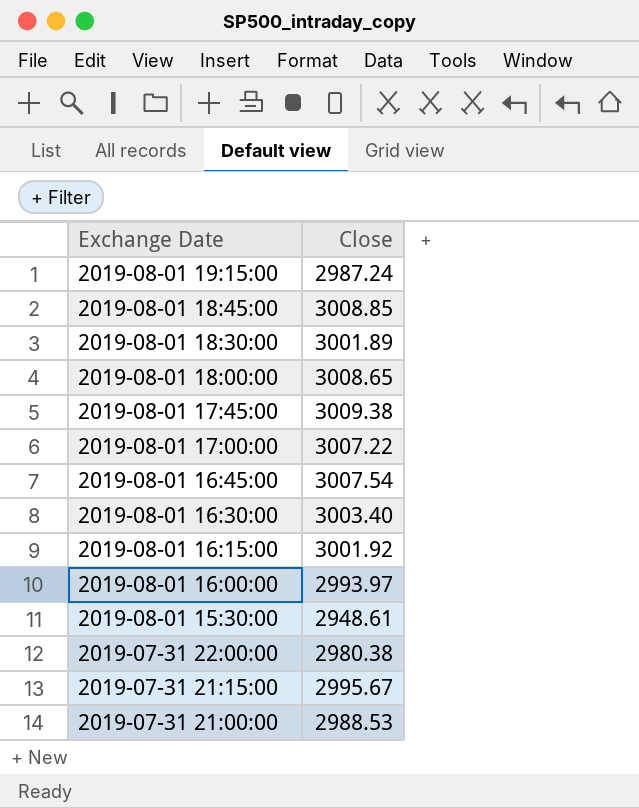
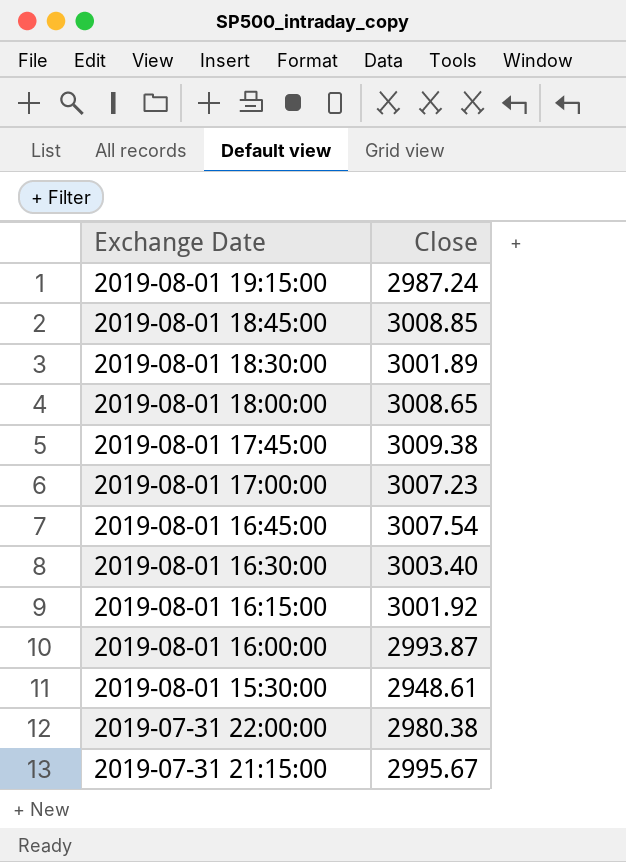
row 2019-07-31 21:00:00: 2988.53 -> none
2019-08-01 17:00:00 | Close: 3007.22 -> 3007.23
2019-08-01 16:00:00 | Close: 2993.97 -> 2993.87

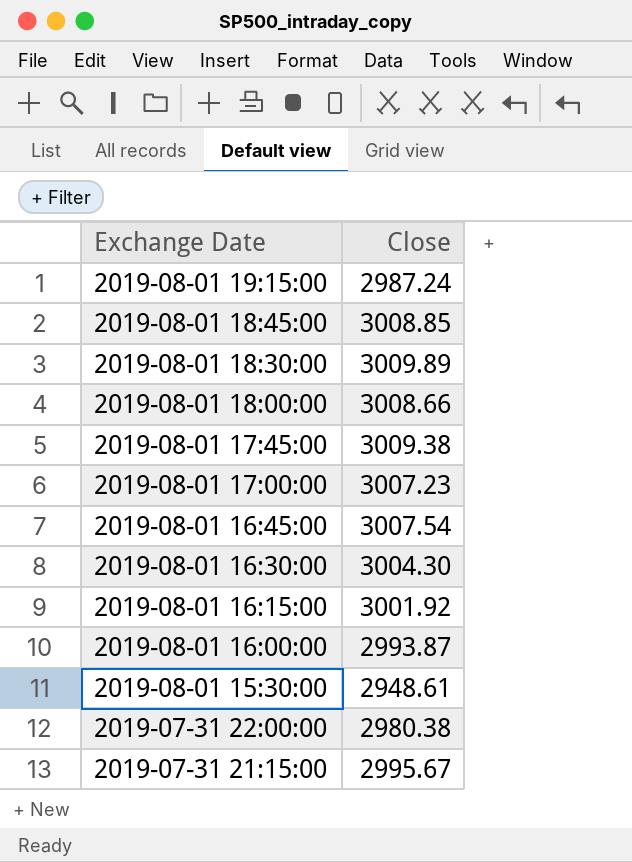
2019-08-01 18:30:00 | Close: 3001.89 -> 3009.89
2019-08-01 18:00:00 | Close: 3008.65 -> 3008.66
2019-08-01 16:30:00 | Close: 3003.40 -> 3004.30

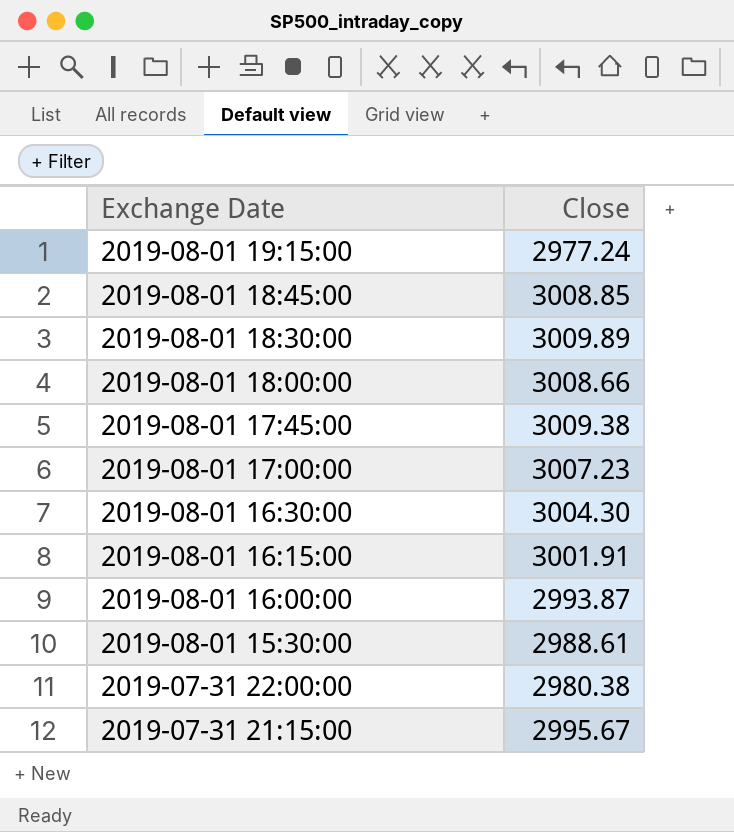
row 2019-08-01 16:45:00: 3007.54 -> none
2019-08-01 19:15:00 | Close: 2987.24 -> 2977.24
2019-08-01 16:15:00 | Close: 3001.92 -> 3001.91
2019-08-01 15:30:00 | Close: 2948.61 -> 2988.61

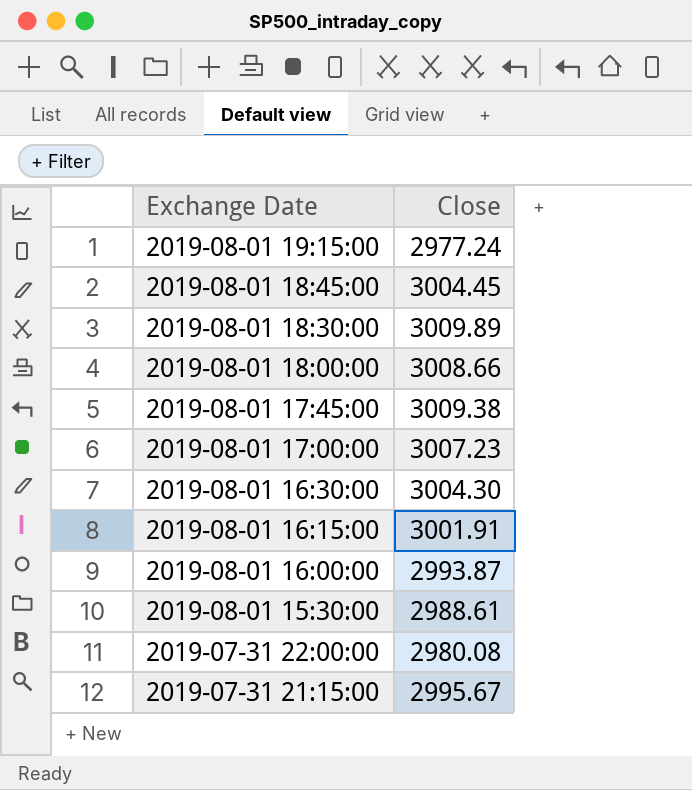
2019-08-01 18:45:00 | Close: 3008.85 -> 3004.45
2019-07-31 22:00:00 | Close: 2980.38 -> 2980.08

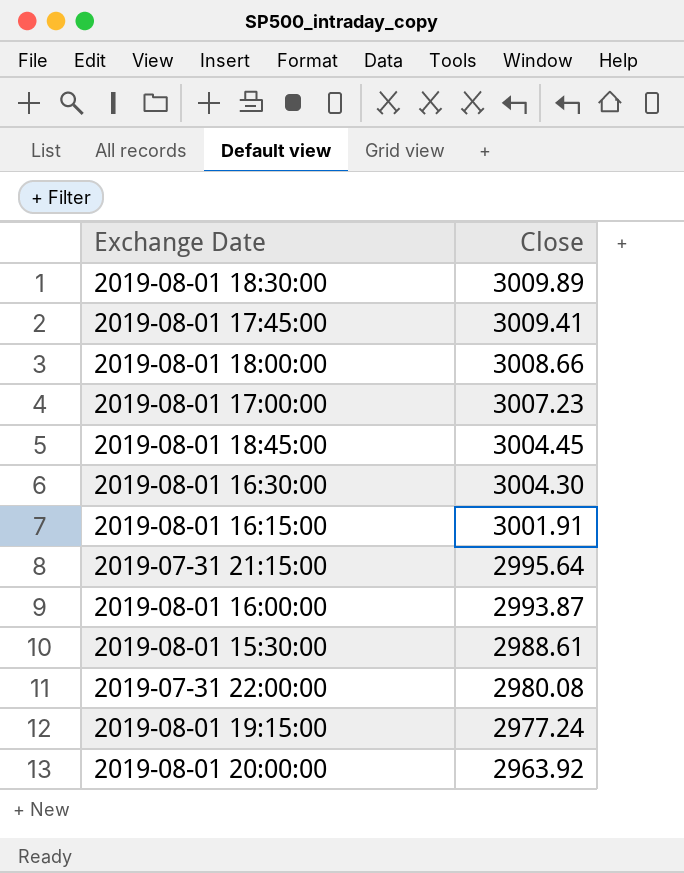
row order: Exchange Date descending -> Close descending
2019-08-01 17:45:00 | Close: 3009.38 -> 3009.41
2019-07-31 21:15:00 | Close: 2995.67 -> 2995.64
row 2019-08-01 20:00:00: none -> 2963.92

